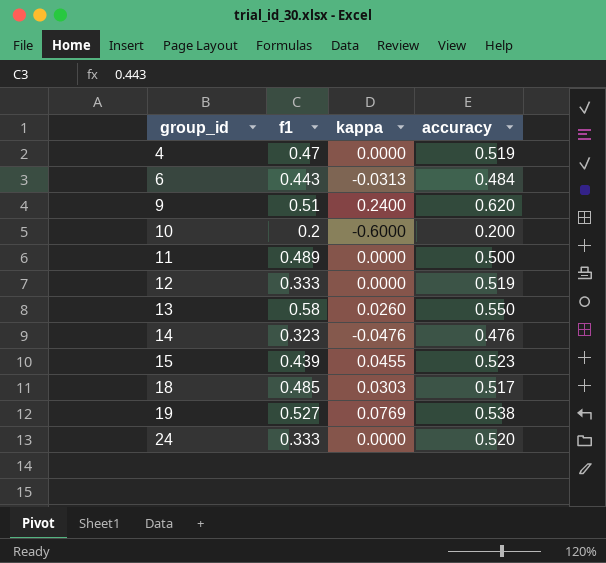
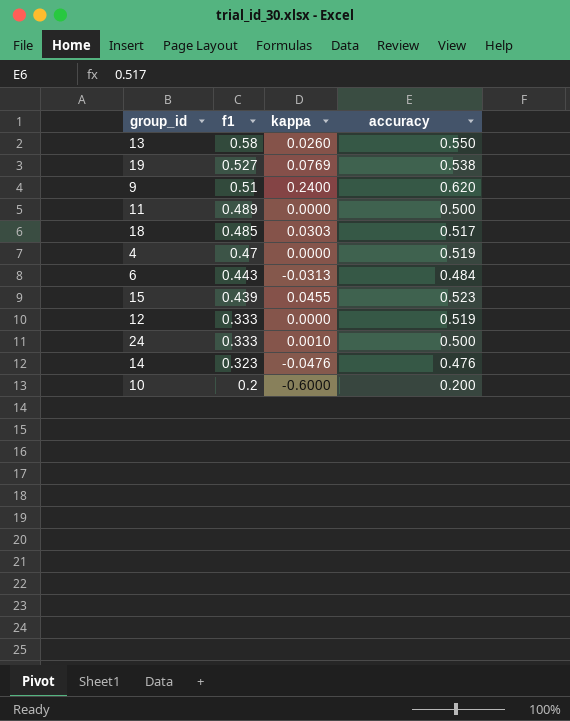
row order: group_id ascending -> f1 descending
24 | kappa: 0.0000 -> 0.0010
24 | accuracy: 0.520 -> 0.500

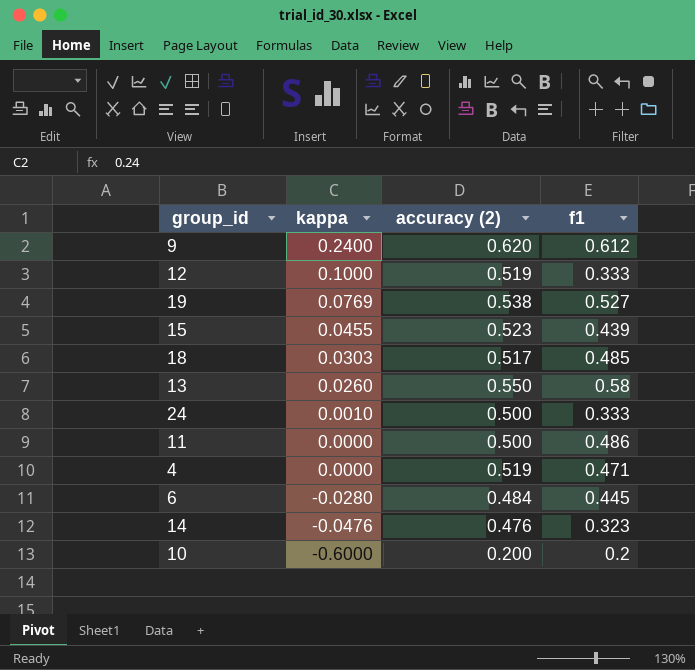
row order: f1 descending -> kappa descending
column name: accuracy -> accuracy (2)
column f1 | position: 2 -> 4
9 | f1: 0.51 -> 0.612
12 | kappa: 0.0000 -> 0.1000
11 | f1: 0.489 -> 0.486
4 | f1: 0.47 -> 0.471
6 | kappa: -0.0313 -> -0.0280
6 | f1: 0.443 -> 0.445

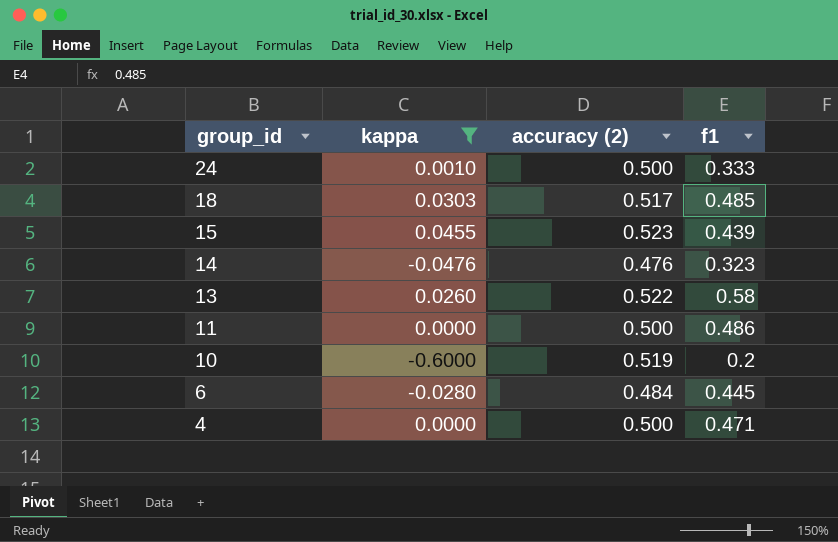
filter: none -> kappa <= 0.0455
row order: kappa descending -> group_id descending
13 | accuracy (2): 0.550 -> 0.522
10 | accuracy (2): 0.200 -> 0.519
4 | accuracy (2): 0.519 -> 0.500

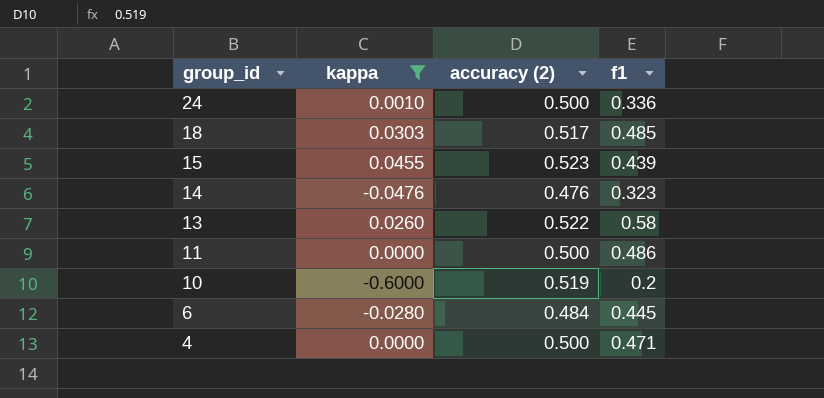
24 | f1: 0.333 -> 0.336

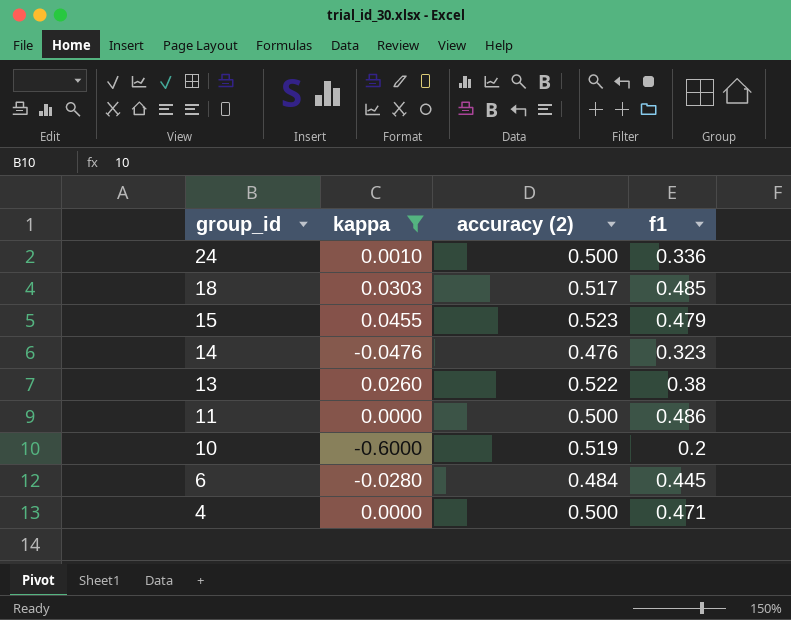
15 | f1: 0.439 -> 0.479
13 | f1: 0.58 -> 0.38

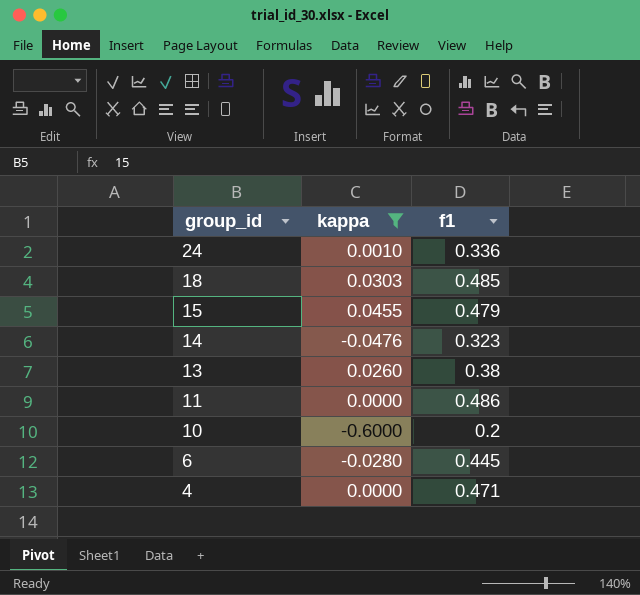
column accuracy (2) | position: 3 -> none

